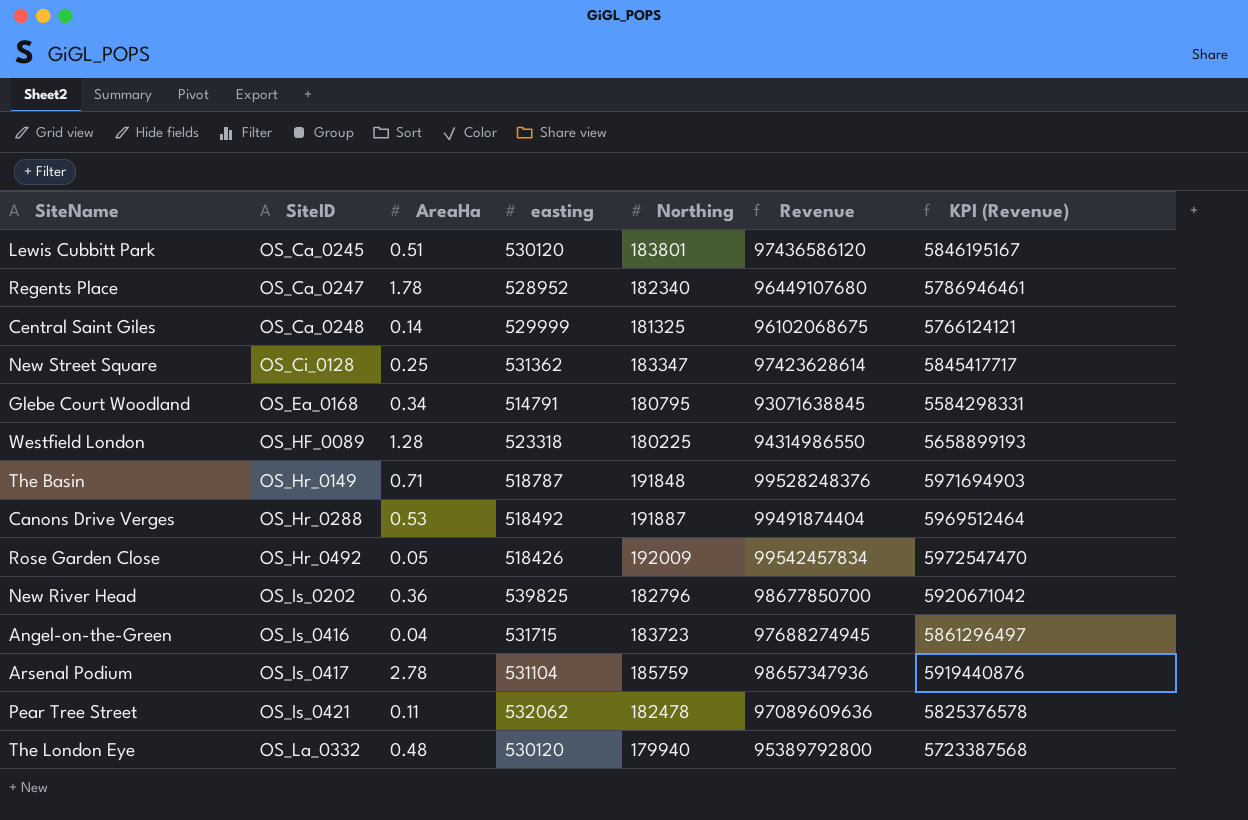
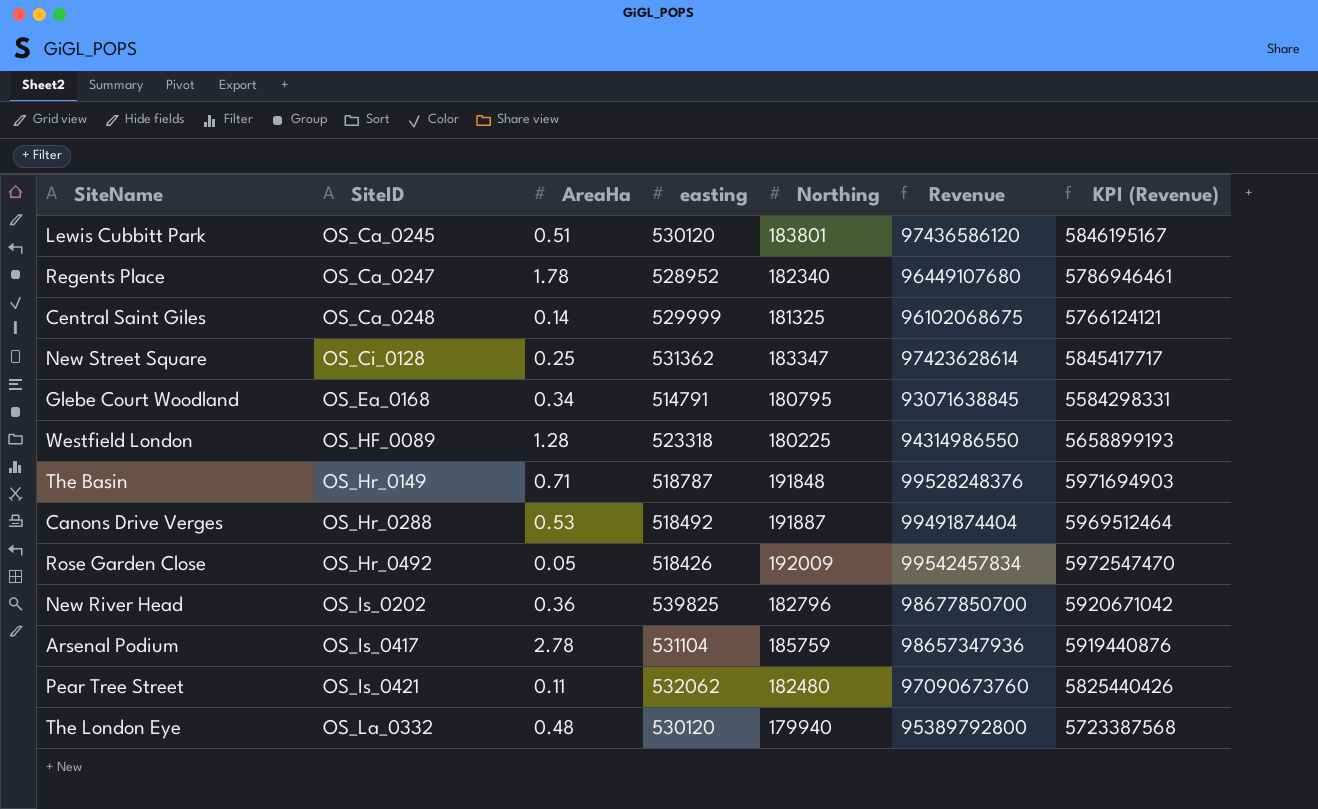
row Angel-on-the-Green: OS_Is_0416 | 0.04 | 531715 | 183723 | 97688274945 | 5861296497 -> none
Pear Tree Street | Northing: 182478 -> 182480
Pear Tree Street | Revenue: 97089609636 -> 97090673760
Pear Tree Street | KPI (Revenue): 5825376578 -> 5825440426

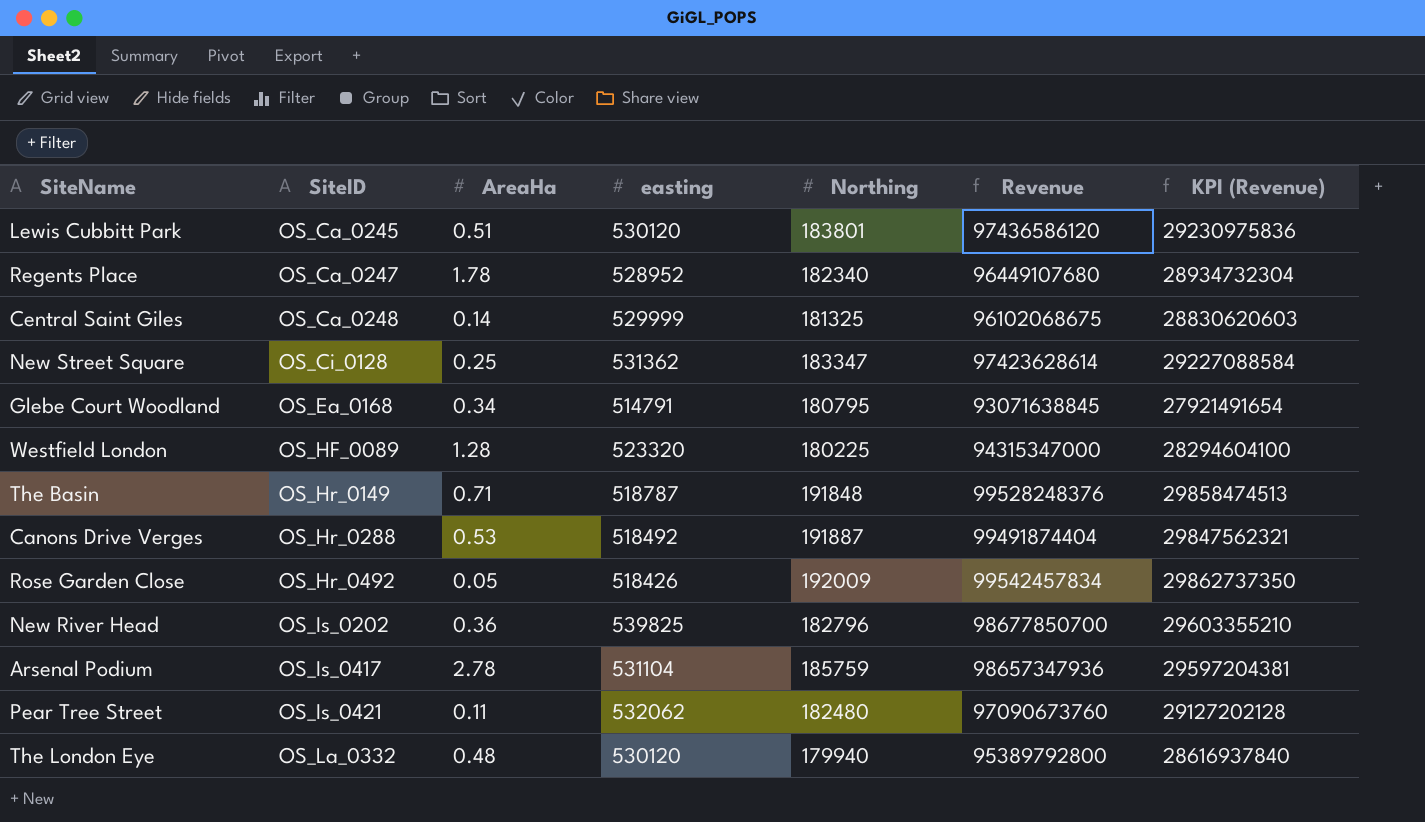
column KPI (Revenue) | formula: [Revenue] * 0.06 -> [Revenue] * 0.3
Westfield London | easting: 523318 -> 523320
Westfield London | Revenue: 94314986550 -> 94315347000

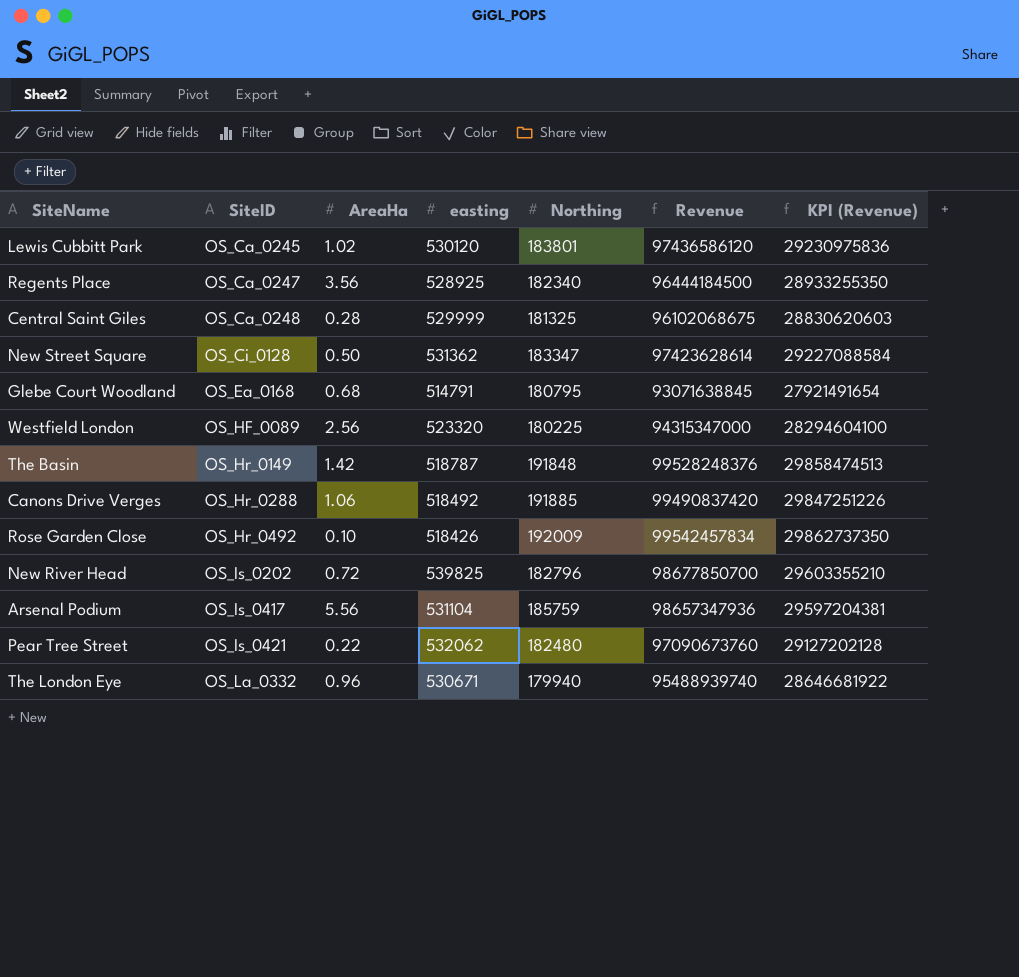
Lewis Cubbitt Park | AreaHa: 0.51 -> 1.02
Regents Place | AreaHa: 1.78 -> 3.56
Regents Place | easting: 528952 -> 528925
Regents Place | Revenue: 96449107680 -> 96444184500
Regents Place | KPI (Revenue): 28934732304 -> 28933255350
Central Saint Giles | AreaHa: 0.14 -> 0.28
New Street Square | AreaHa: 0.25 -> 0.50
Glebe Court Woodland | AreaHa: 0.34 -> 0.68
Westfield London | AreaHa: 1.28 -> 2.56
The Basin | AreaHa: 0.71 -> 1.42
Canons Drive Verges | AreaHa: 0.53 -> 1.06
Canons Drive Verges | Northing: 191887 -> 191885
Canons Drive Verges | Revenue: 99491874404 -> 99490837420
Canons Drive Verges | KPI (Revenue): 29847562321 -> 29847251226
Rose Garden Close | AreaHa: 0.05 -> 0.10
New River Head | AreaHa: 0.36 -> 0.72
Arsenal Podium | AreaHa: 2.78 -> 5.56
Pear Tree Street | AreaHa: 0.11 -> 0.22
The London Eye | AreaHa: 0.48 -> 0.96
The London Eye | easting: 530120 -> 530671
The London Eye | Revenue: 95389792800 -> 95488939740
The London Eye | KPI (Revenue): 28616937840 -> 28646681922

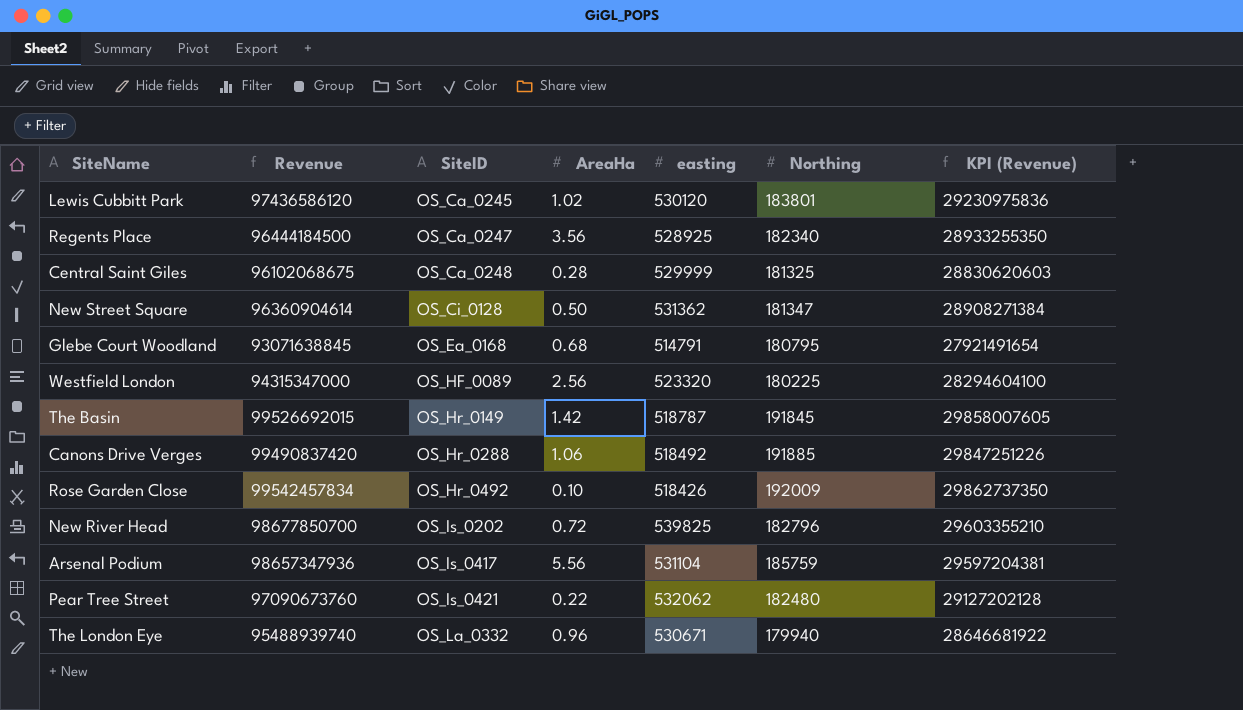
column Revenue | position: 6 -> 2
New Street Square | Revenue: 97423628614 -> 96360904614
New Street Square | Northing: 183347 -> 181347
New Street Square | KPI (Revenue): 29227088584 -> 28908271384
The Basin | Revenue: 99528248376 -> 99526692015
The Basin | Northing: 191848 -> 191845
The Basin | KPI (Revenue): 29858474513 -> 29858007605

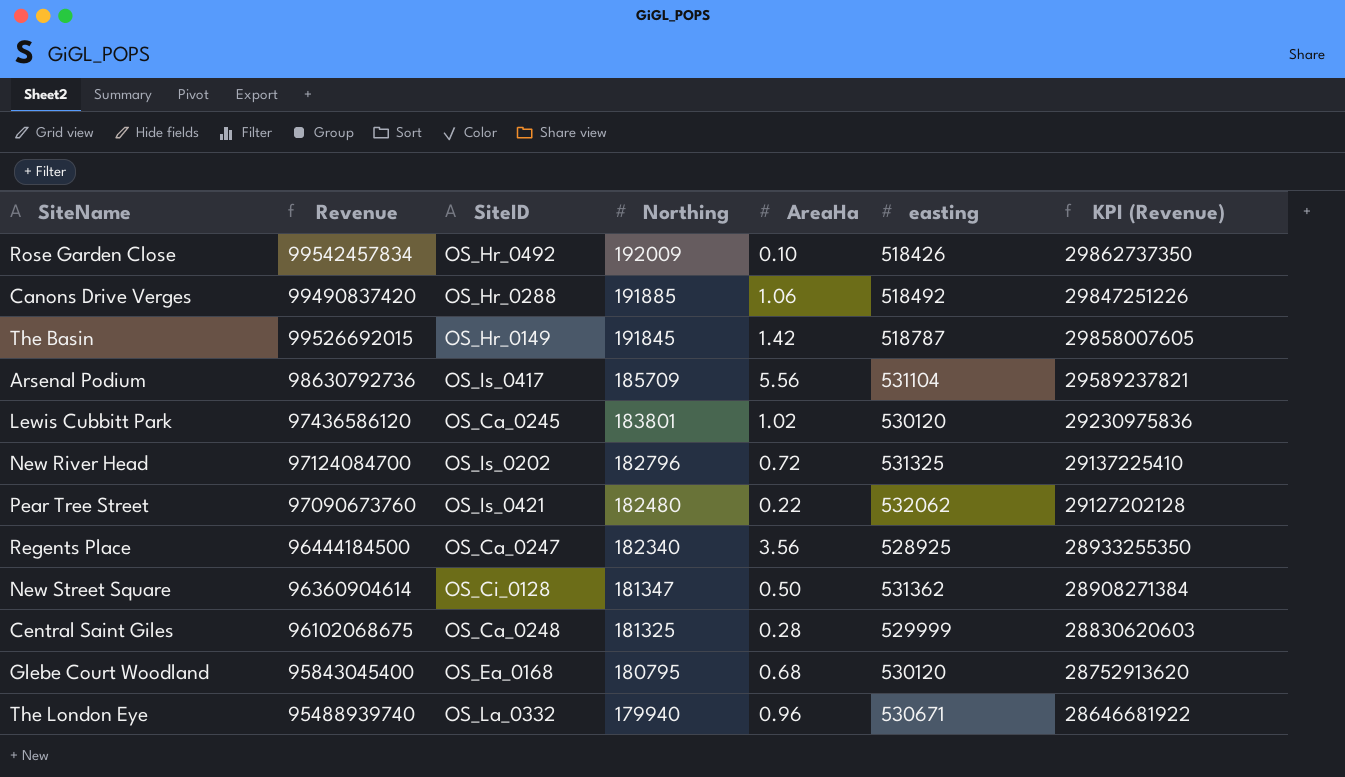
row order: SiteID ascending -> Northing descending
column Northing | position: 6 -> 4
row Westfield London: 94315347000 | OS_HF_0089 | 2.56 | 523320 | 180225 | 28294604100 -> none
Arsenal Podium | Revenue: 98657347936 -> 98630792736
Arsenal Podium | Northing: 185759 -> 185709
Arsenal Podium | KPI (Revenue): 29597204381 -> 29589237821
New River Head | Revenue: 98677850700 -> 97124084700
New River Head | easting: 539825 -> 531325
New River Head | KPI (Revenue): 29603355210 -> 29137225410
Glebe Court Woodland | Revenue: 93071638845 -> 95843045400
Glebe Court Woodland | easting: 514791 -> 530120
Glebe Court Woodland | KPI (Revenue): 27921491654 -> 28752913620

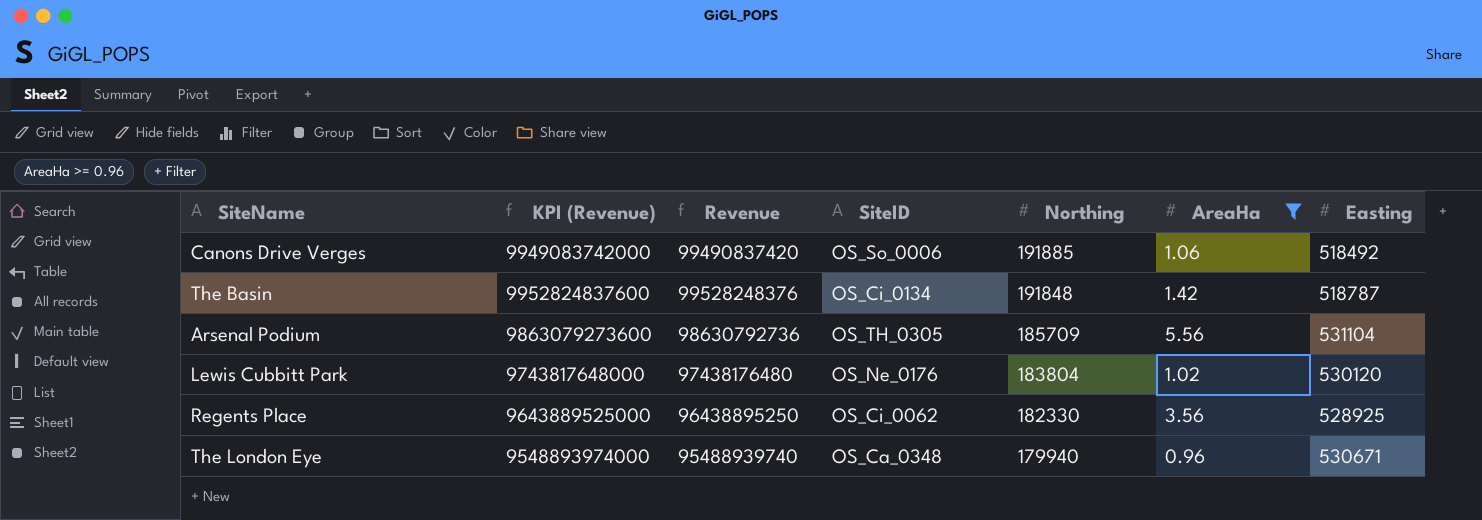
filter: none -> AreaHa >= 0.96
column KPI (Revenue) | formula: [Revenue] * 0.3 -> [Revenue] * 100
column KPI (Revenue) | position: 7 -> 2
column name: easting -> Easting
Canons Drive Verges | SiteID: OS_Hr_0288 -> OS_So_0006
The Basin | Revenue: 99526692015 -> 99528248376
The Basin | SiteID: OS_Hr_0149 -> OS_Ci_0134
The Basin | Northing: 191845 -> 191848
Arsenal Podium | SiteID: OS_Is_0417 -> OS_TH_0305
Lewis Cubbitt Park | Revenue: 97436586120 -> 97438176480
Lewis Cubbitt Park | SiteID: OS_Ca_0245 -> OS_Ne_0176
Lewis Cubbitt Park | Northing: 183801 -> 183804
Regents Place | Revenue: 96444184500 -> 96438895250
Regents Place | SiteID: OS_Ca_0247 -> OS_Ci_0062
Regents Place | Northing: 182340 -> 182330
The London Eye | SiteID: OS_La_0332 -> OS_Ca_0348

